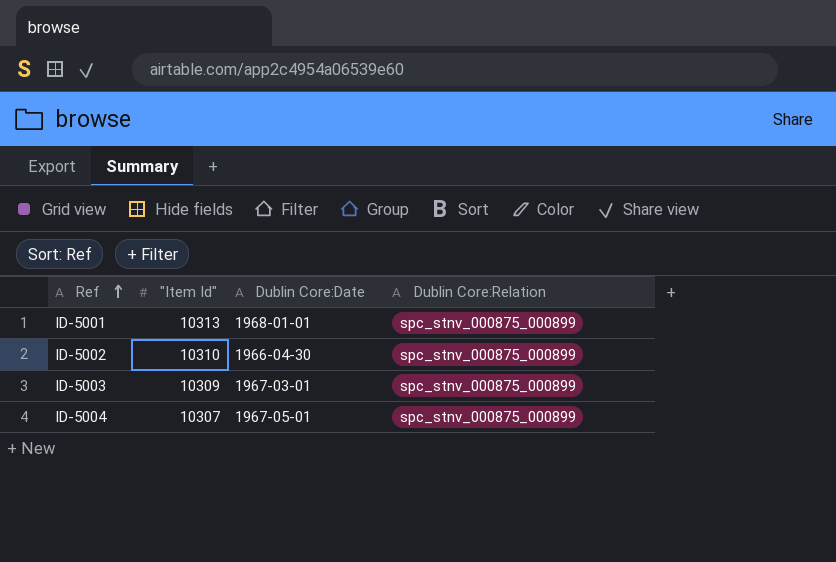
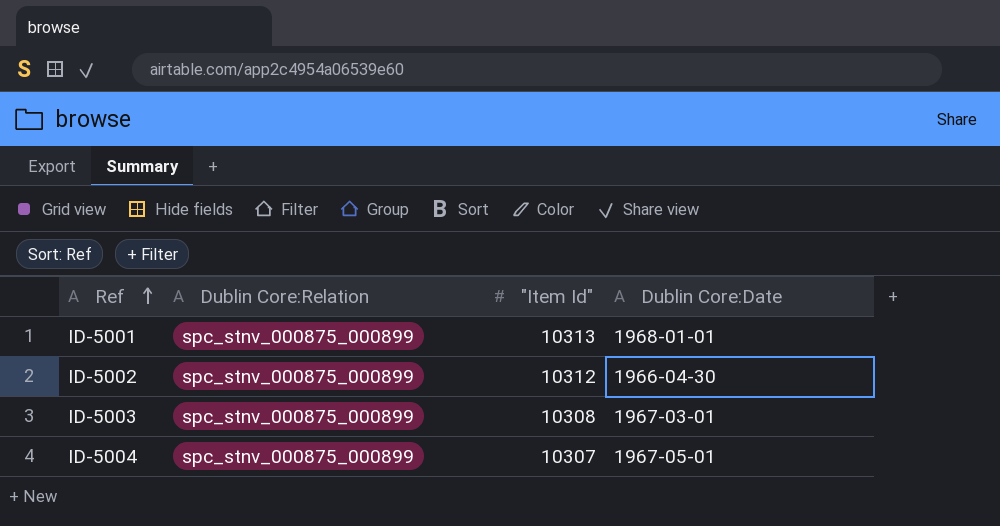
column Dublin Core:Relation | position: 4 -> 2
ID-5002 | "Item Id": 10310 -> 10312
ID-5003 | "Item Id": 10309 -> 10308

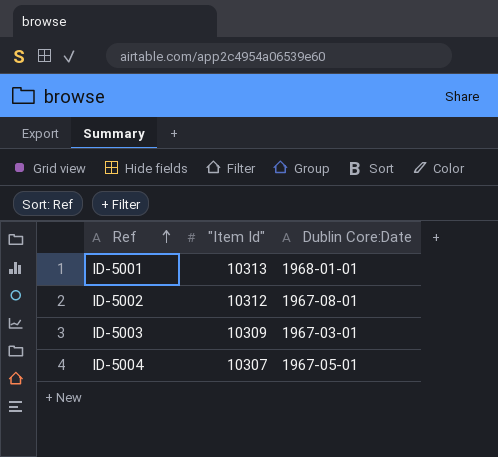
column Dublin Core:Relation | position: 2 -> none
ID-5002 | Dublin Core:Date: 1966-04-30 -> 1967-08-01
ID-5003 | "Item Id": 10308 -> 10309

